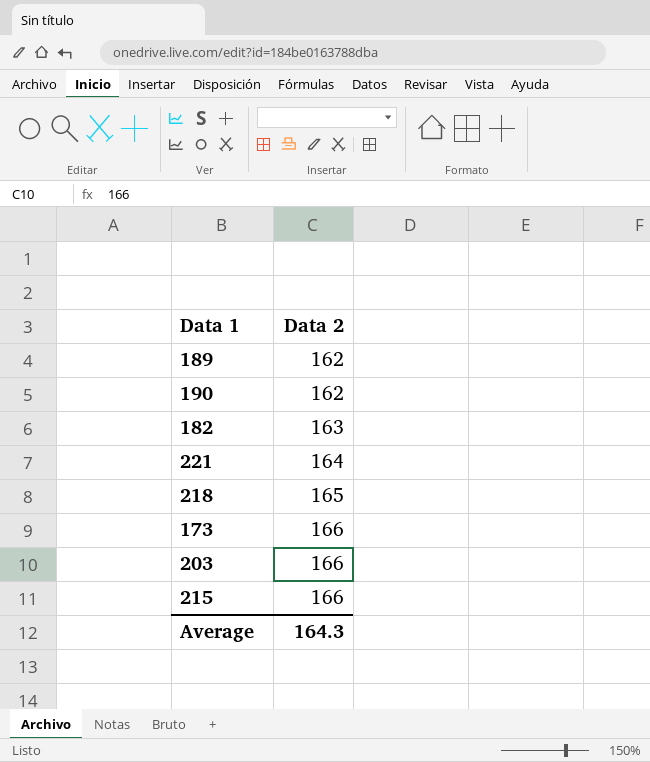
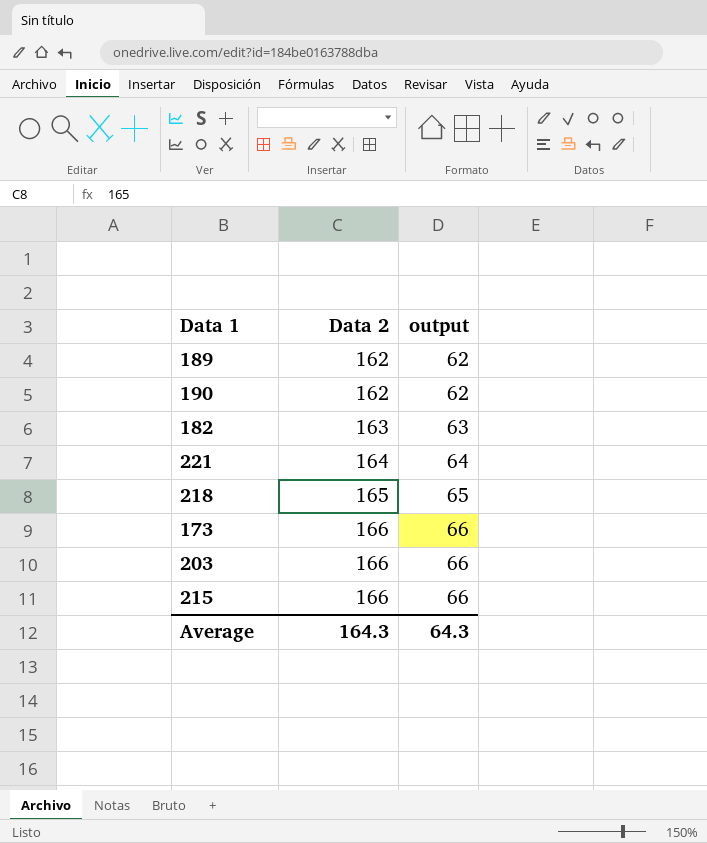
column output | formula: none -> [Data 2] - 100

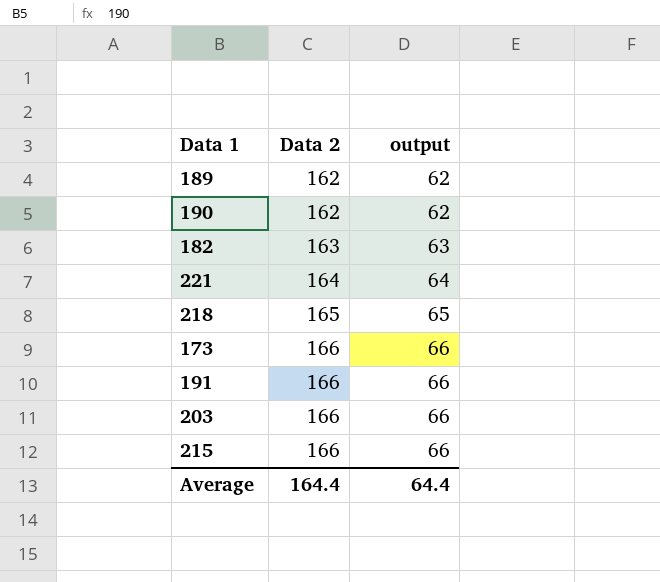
row 191: none -> 166 | 66
Average | Data 2: 164.3 -> 164.4
Average | output: 64.3 -> 64.4

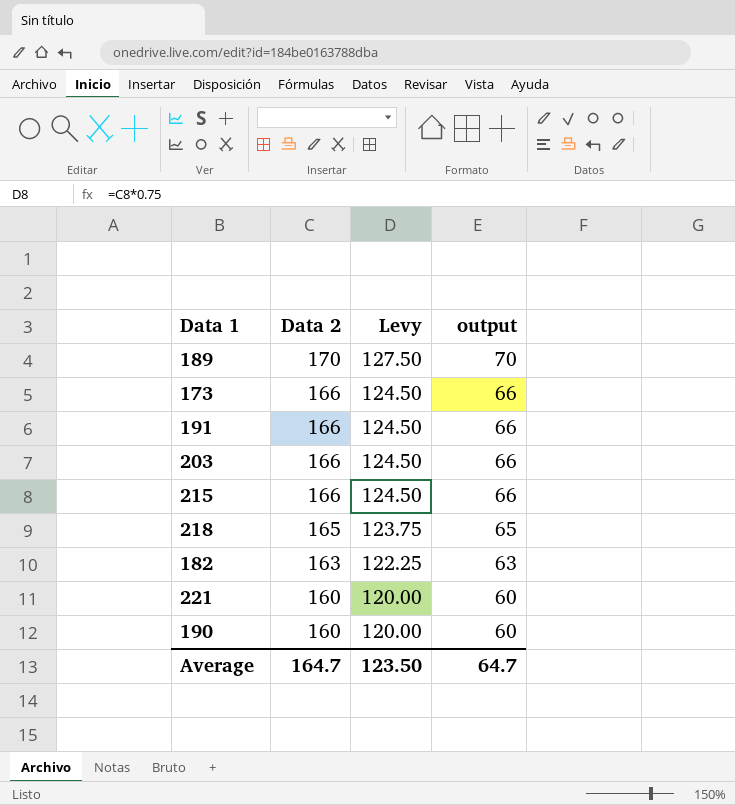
row order: Data 2 ascending -> Data 2 descending
column Levy | formula: none -> [Data 2] * 0.75
189 | Data 2: 162 -> 170
189 | output: 62 -> 70
221 | Data 2: 164 -> 160
221 | output: 64 -> 60
190 | Data 2: 162 -> 160
190 | output: 62 -> 60
Average | Data 2: 164.4 -> 164.7
Average | output: 64.4 -> 64.7

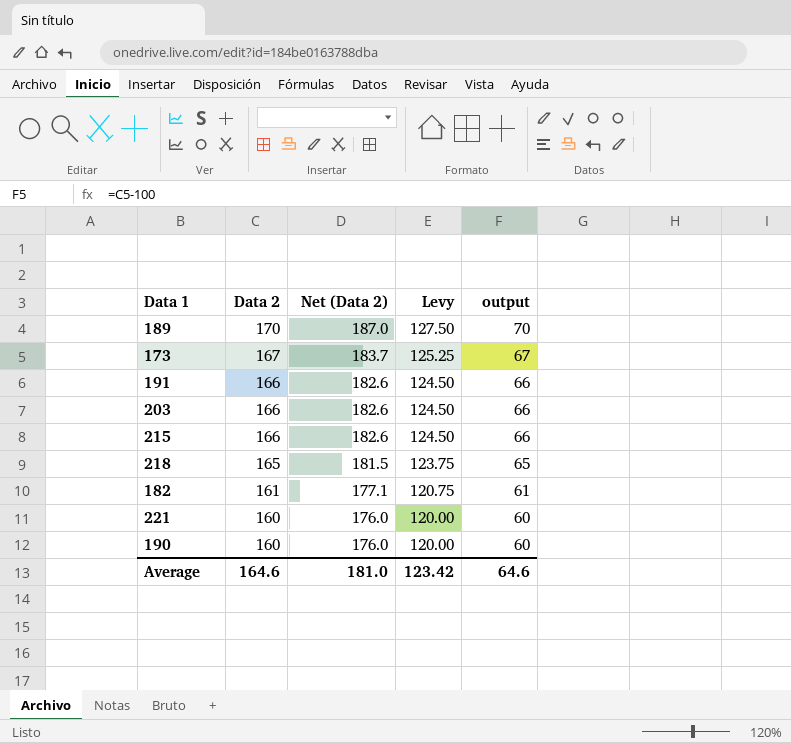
column Net (Data 2) | formula: none -> [Data 2] * 1.1
173 | Data 2: 166 -> 167
173 | Levy: 124.50 -> 125.25
173 | output: 66 -> 67
182 | Data 2: 163 -> 161
182 | Levy: 122.25 -> 120.75
182 | output: 63 -> 61
Average | Data 2: 164.7 -> 164.6
Average | Levy: 123.50 -> 123.42
Average | output: 64.7 -> 64.6

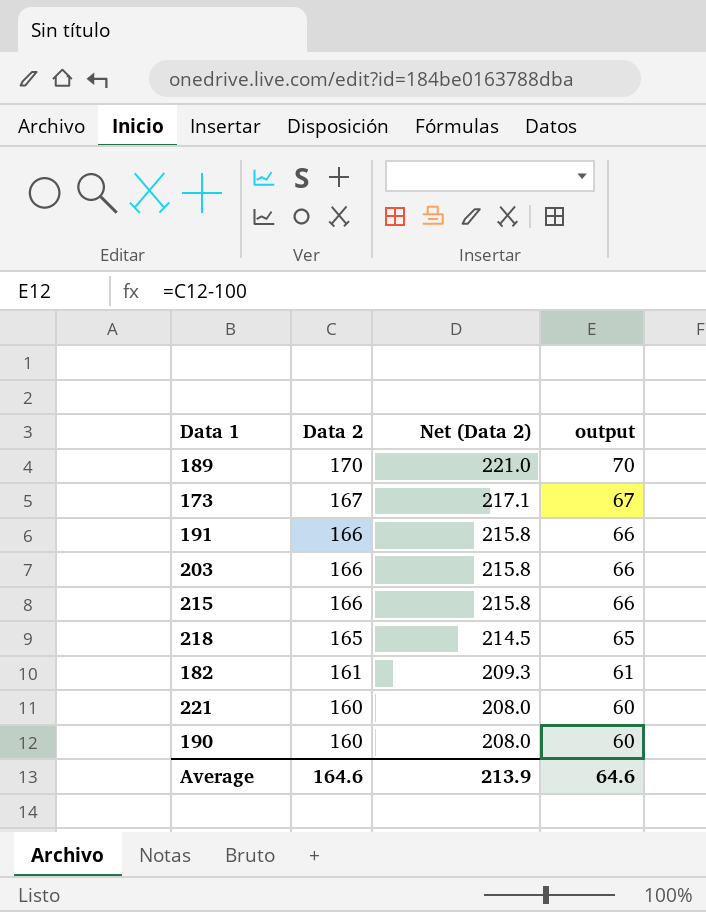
column Levy | formula: [Data 2] * 0.75 -> none
column Net (Data 2) | formula: [Data 2] * 1.1 -> [Data 2] * 1.3
Average | Net (Data 2): 181.0 -> 213.9

